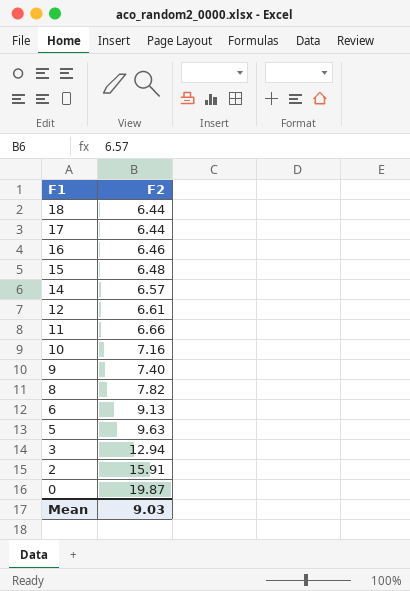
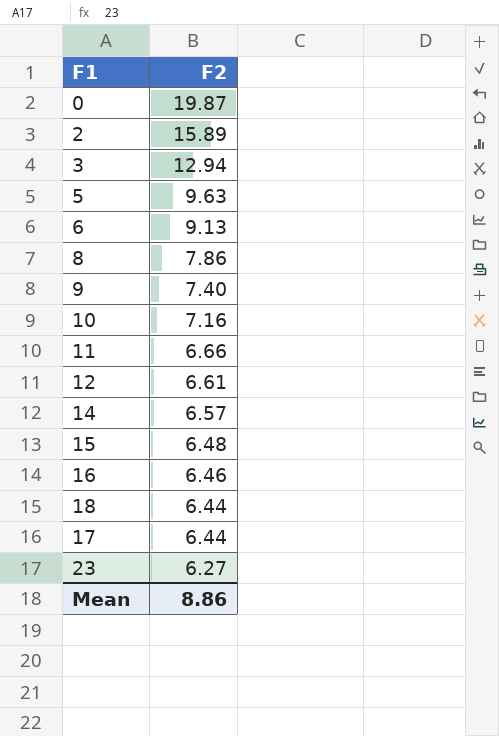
row order: F1 descending -> F2 descending
2 | F2: 15.91 -> 15.89
8 | F2: 7.82 -> 7.86
row 23: none -> 6.27
Mean | F2: 9.03 -> 8.86

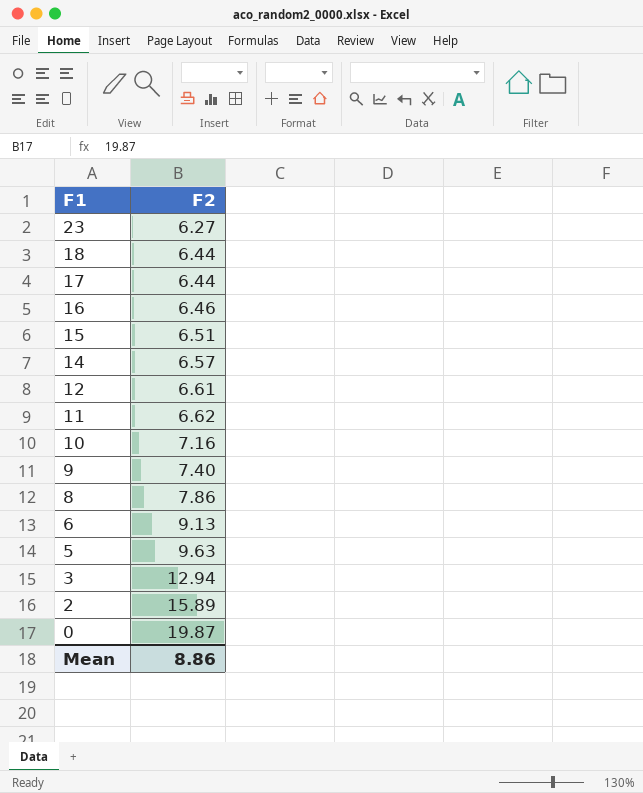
row order: F2 descending -> F1 descending
15 | F2: 6.48 -> 6.51
11 | F2: 6.66 -> 6.62

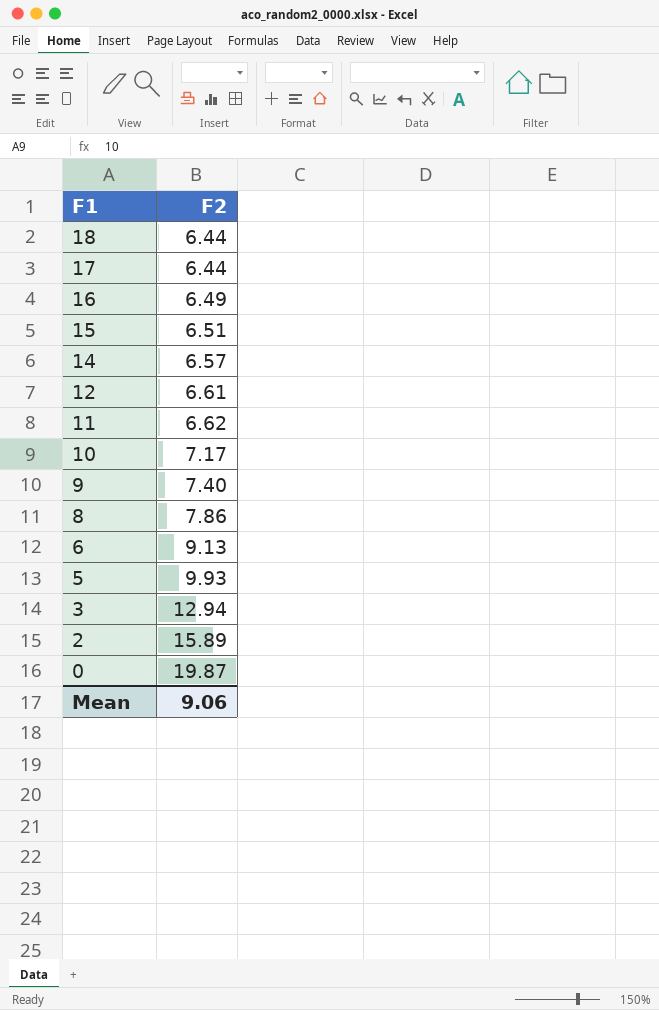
row 23: 6.27 -> none
16 | F2: 6.46 -> 6.49
10 | F2: 7.16 -> 7.17
5 | F2: 9.63 -> 9.93
Mean | F2: 8.86 -> 9.06

